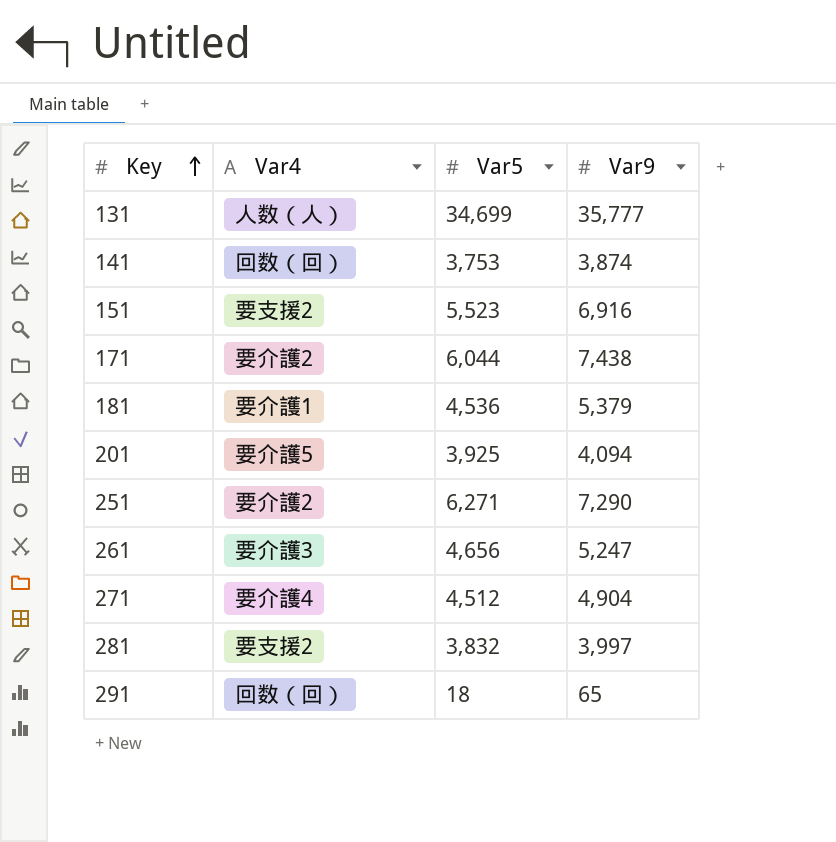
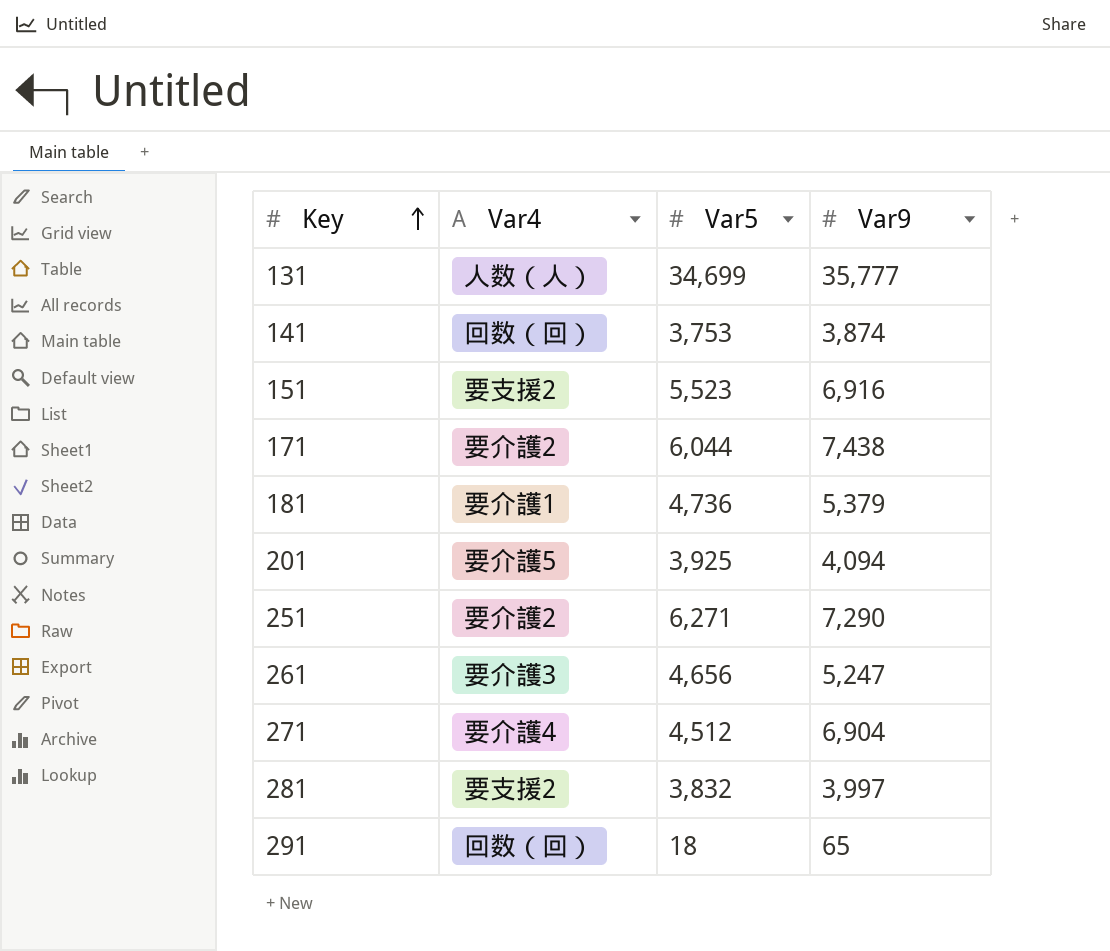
181 | Var5: 4,536 -> 4,736
271 | Var9: 4,904 -> 6,904

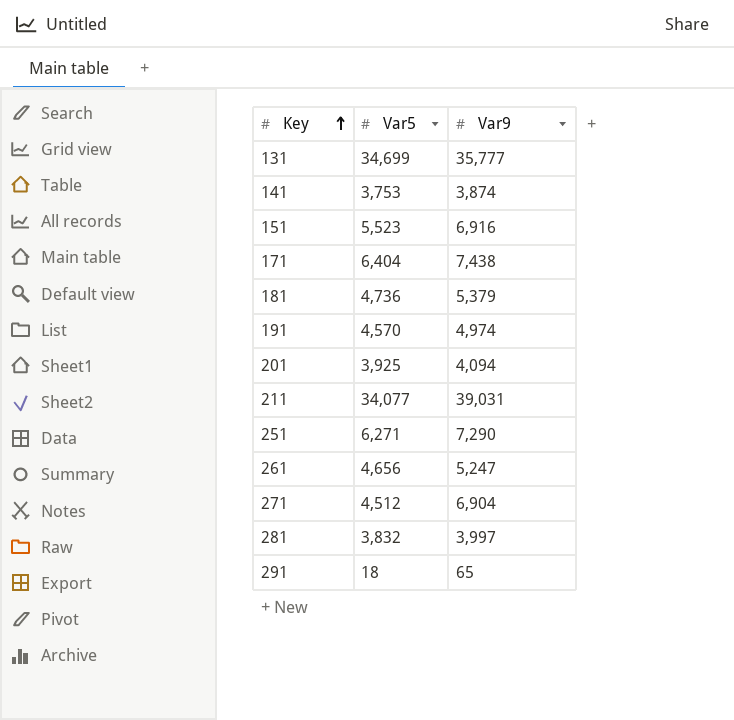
column Var4 | position: 2 -> none
171 | Var5: 6,044 -> 6,404
row 191: none -> 4,570 | 4,974
row 211: none -> 34,077 | 39,031

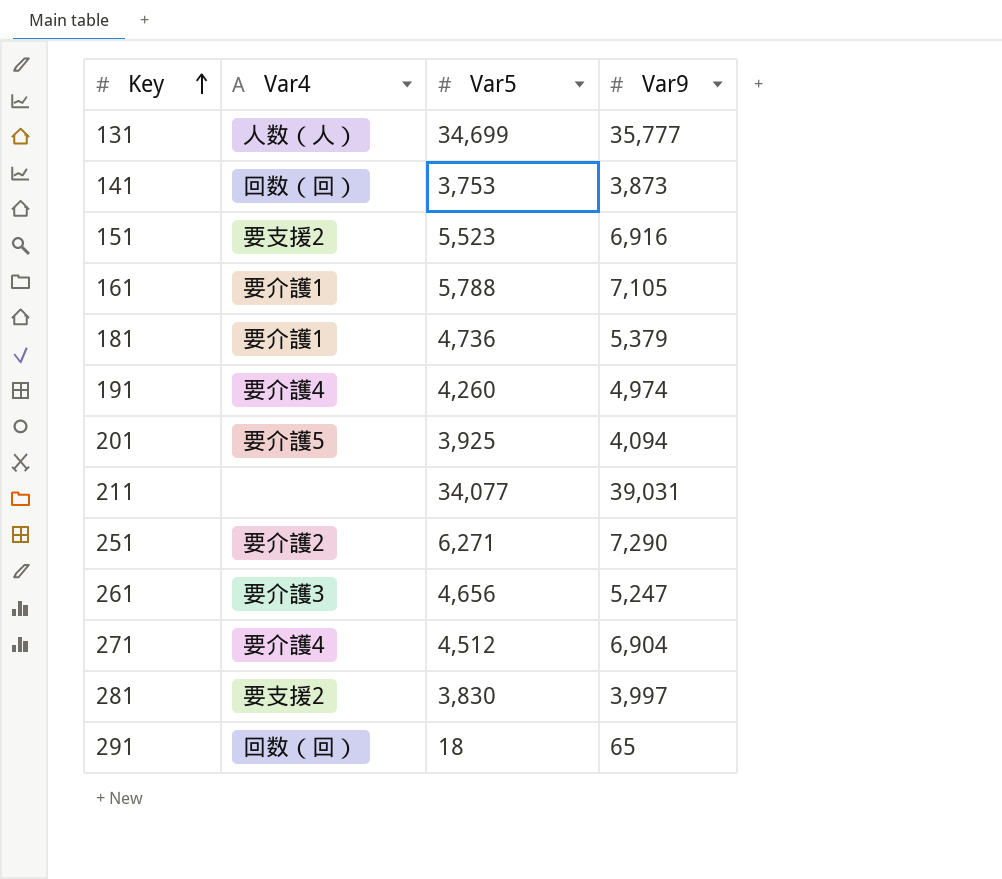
column Var4 | position: none -> 2
row 171: 6,404 | 7,438 -> none
141 | Var9: 3,874 -> 3,873
row 161: none -> 要介護1 | 5,788 | 7,105
191 | Var5: 4,570 -> 4,260
281 | Var5: 3,832 -> 3,830

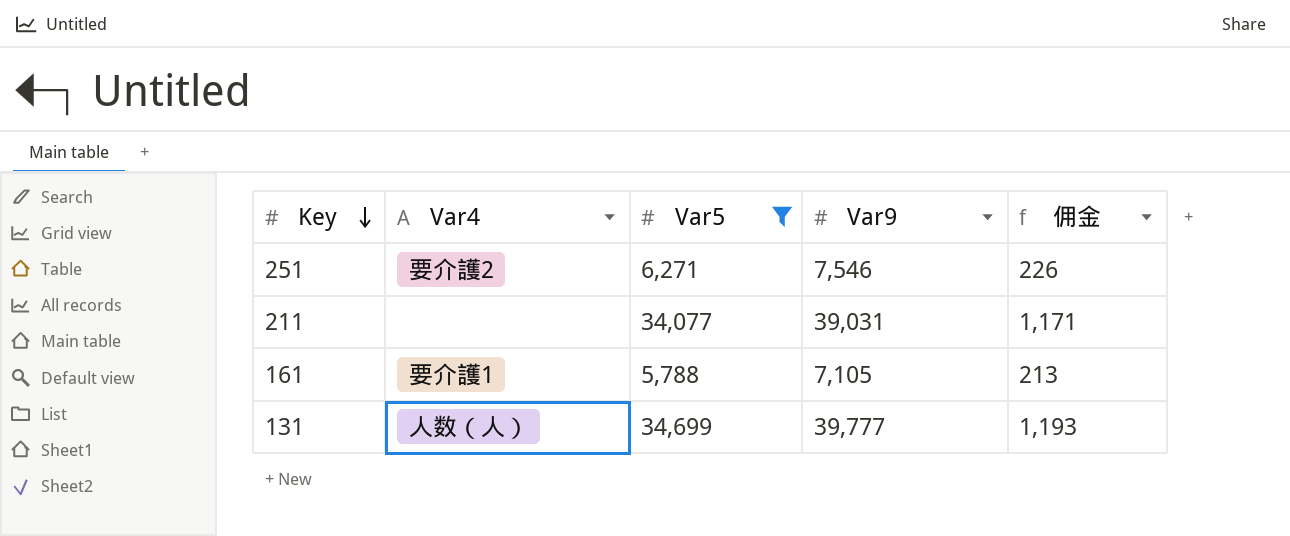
filter: none -> Var5 >= 5,788
row order: Key ascending -> Key descending
column 佣金 | formula: none -> [Var9] * 0.03
251 | Var9: 7,290 -> 7,546
131 | Var9: 35,777 -> 39,777

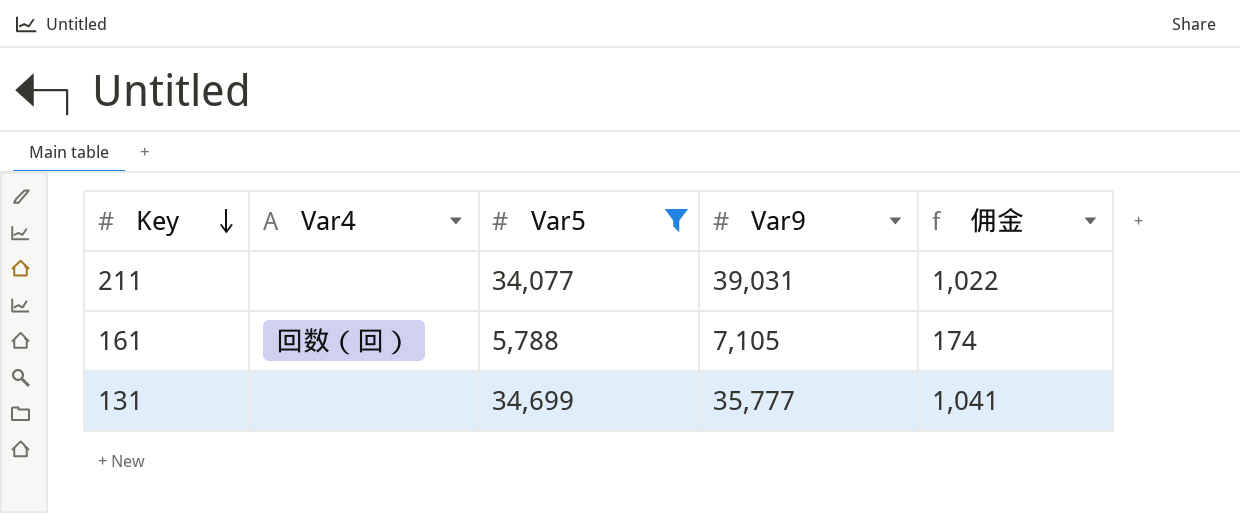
column 佣金 | formula: [Var9] * 0.03 -> [Var5] * 0.03
row 251: 要介護2 | 6,271 | 7,546 | 226 -> none
161 | Var4: 要介護1 -> 回数（回）
131 | Var4: 人数（人） -> none
131 | Var9: 39,777 -> 35,777

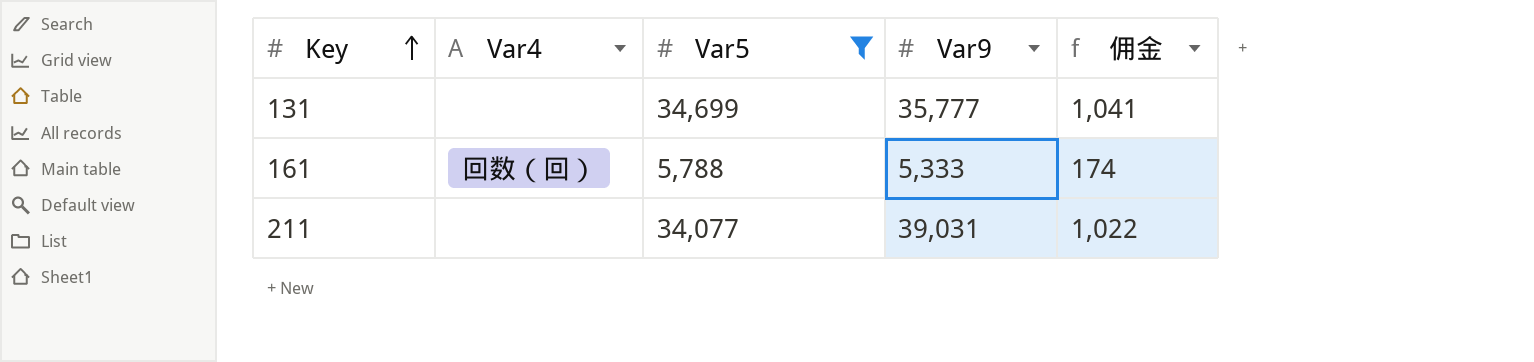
row order: Key descending -> Key ascending
161 | Var9: 7,105 -> 5,333

